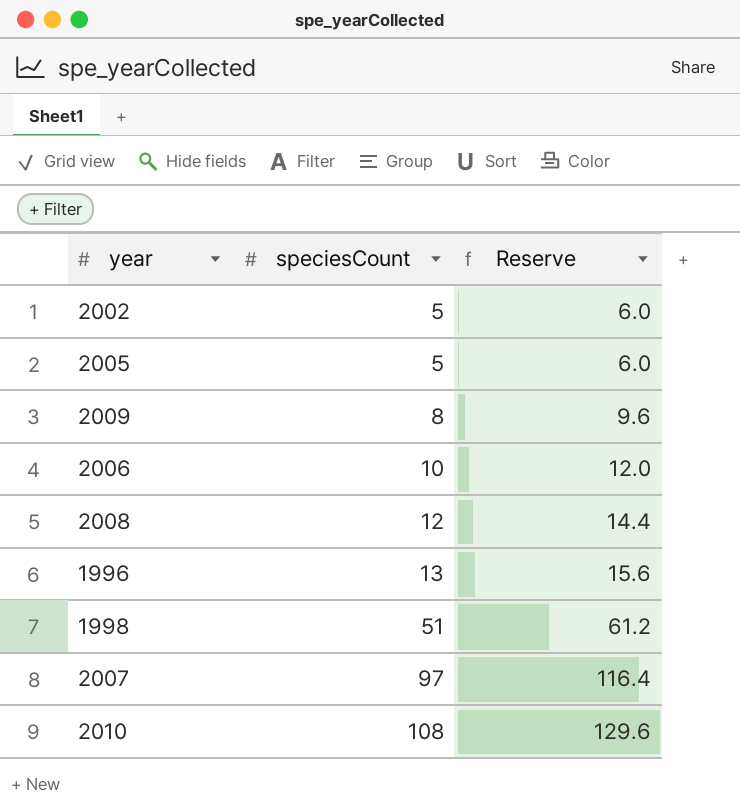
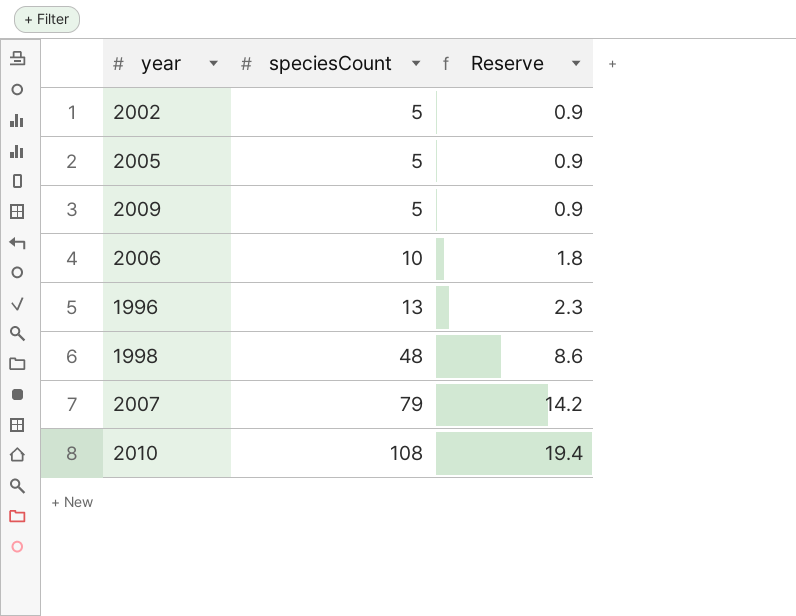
column Reserve | formula: [speciesCount] * 1.2 -> [speciesCount] * 0.18
row 2008: 12 | 14.4 -> none
2009 | speciesCount: 8 -> 5
1998 | speciesCount: 51 -> 48
2007 | speciesCount: 97 -> 79

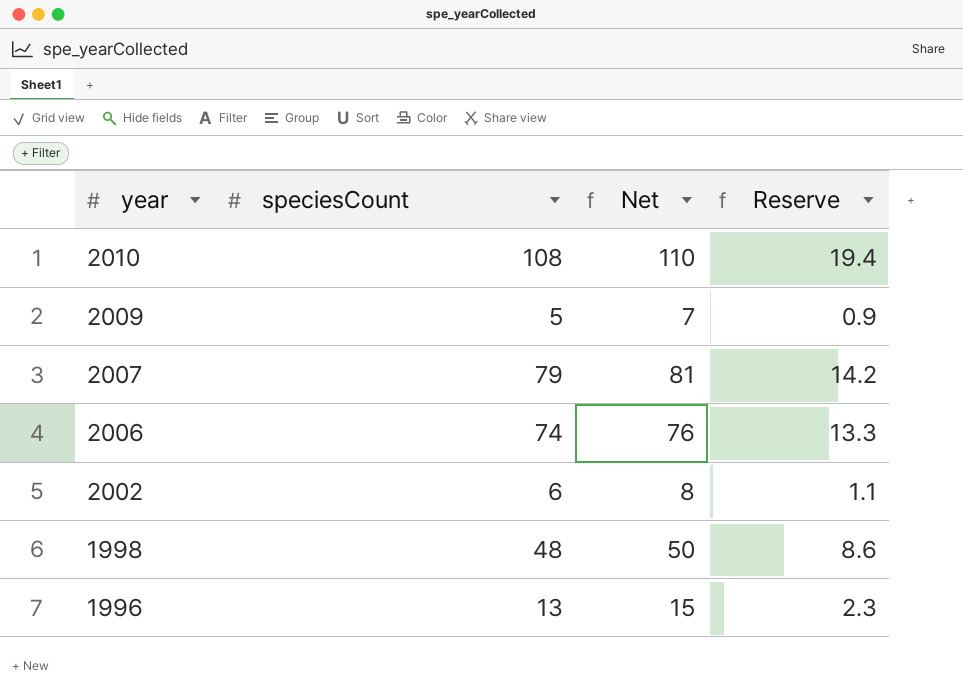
row order: speciesCount ascending -> year descending
column Net | formula: none -> [speciesCount] + 2
row 2005: 5 | 0.9 -> none
2006 | speciesCount: 10 -> 74
2006 | Reserve: 1.8 -> 13.3
2002 | speciesCount: 5 -> 6
2002 | Reserve: 0.9 -> 1.1

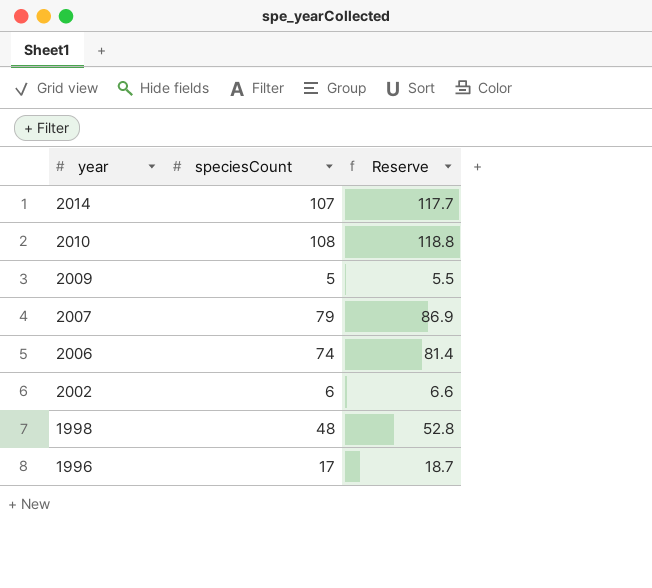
column Net | formula: [speciesCount] + 2 -> none
column Reserve | formula: [speciesCount] * 0.18 -> [speciesCount] * 1.1
row 2014: none -> 107 | 117.7
1996 | speciesCount: 13 -> 17

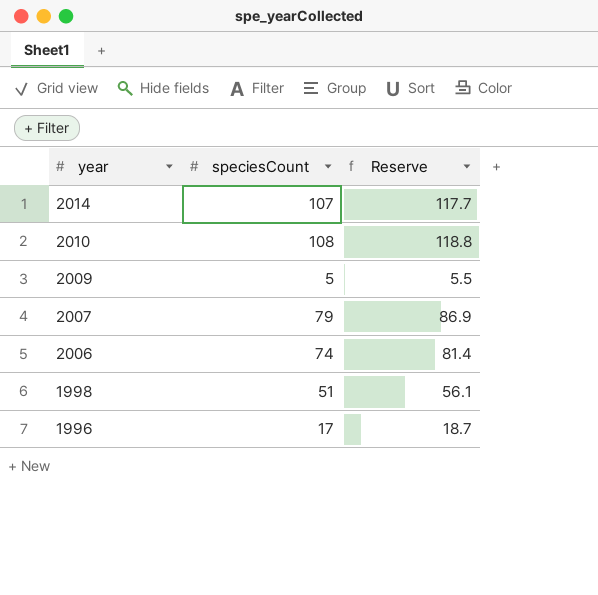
row 2002: 6 | 6.6 -> none
1998 | speciesCount: 48 -> 51
1998 | Reserve: 52.8 -> 56.1

